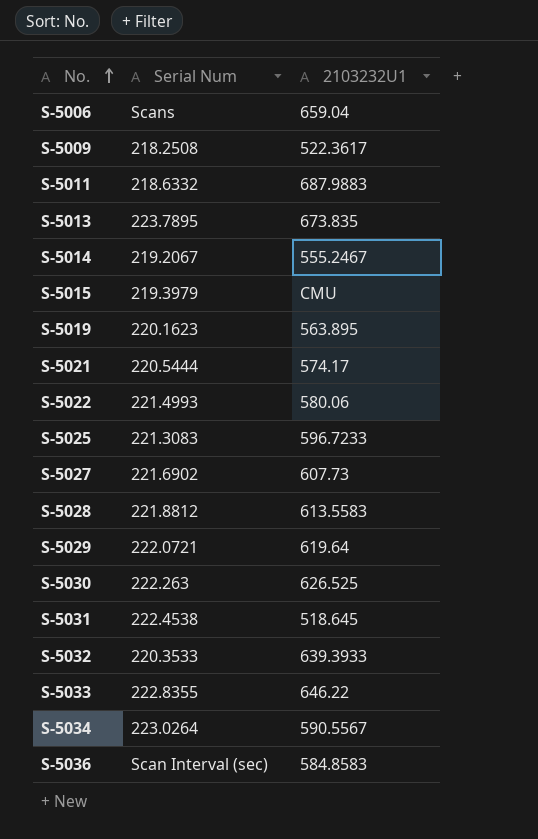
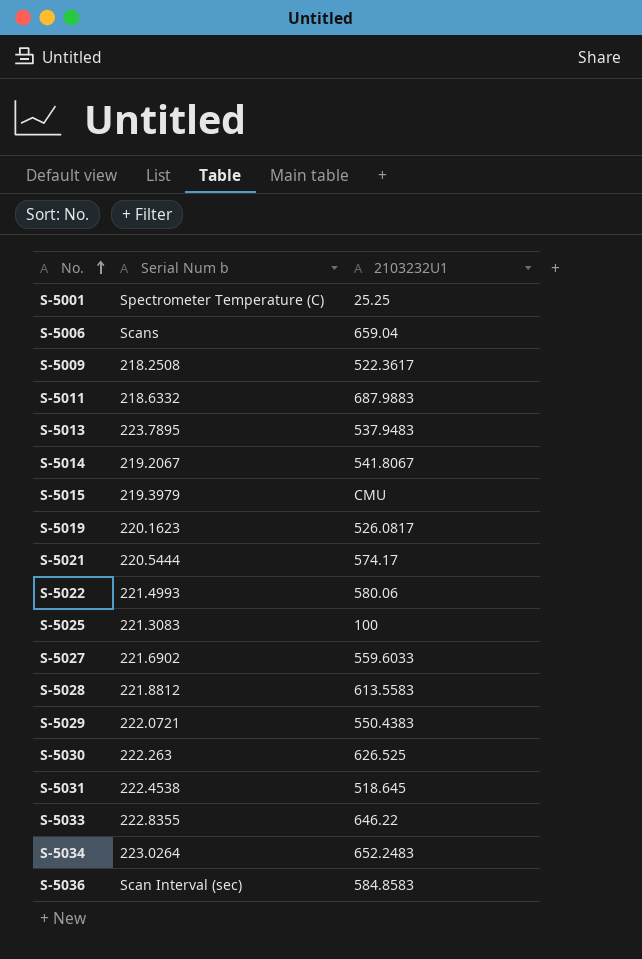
column name: Serial Num -> Serial Num b
row S-5032: 220.3533 | 639.3933 -> none
row S-5001: none -> Spectrometer Temperature (C) | 25.25
S-5013 | 2103232U1: 673.835 -> 537.9483
S-5014 | 2103232U1: 555.2467 -> 541.8067
S-5019 | 2103232U1: 563.895 -> 526.0817
S-5025 | 2103232U1: 596.7233 -> 100
S-5027 | 2103232U1: 607.73 -> 559.6033
S-5029 | 2103232U1: 619.64 -> 550.4383
S-5034 | 2103232U1: 590.5567 -> 652.2483

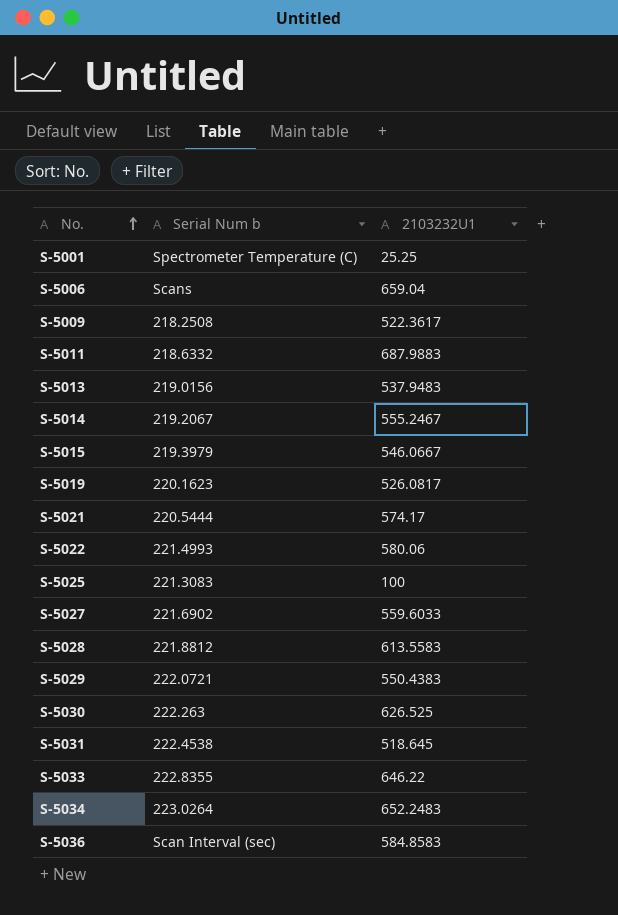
S-5013 | Serial Num b: 223.7895 -> 219.0156
S-5014 | 2103232U1: 541.8067 -> 555.2467
S-5015 | 2103232U1: CMU -> 546.0667

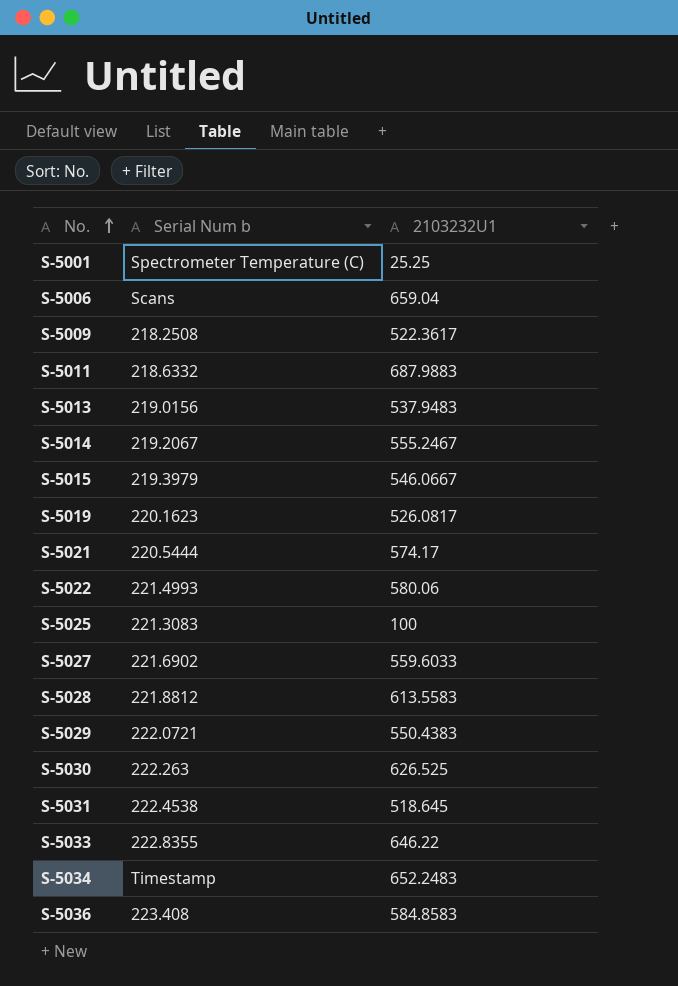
S-5034 | Serial Num b: 223.0264 -> Timestamp
S-5036 | Serial Num b: Scan Interval (sec) -> 223.408

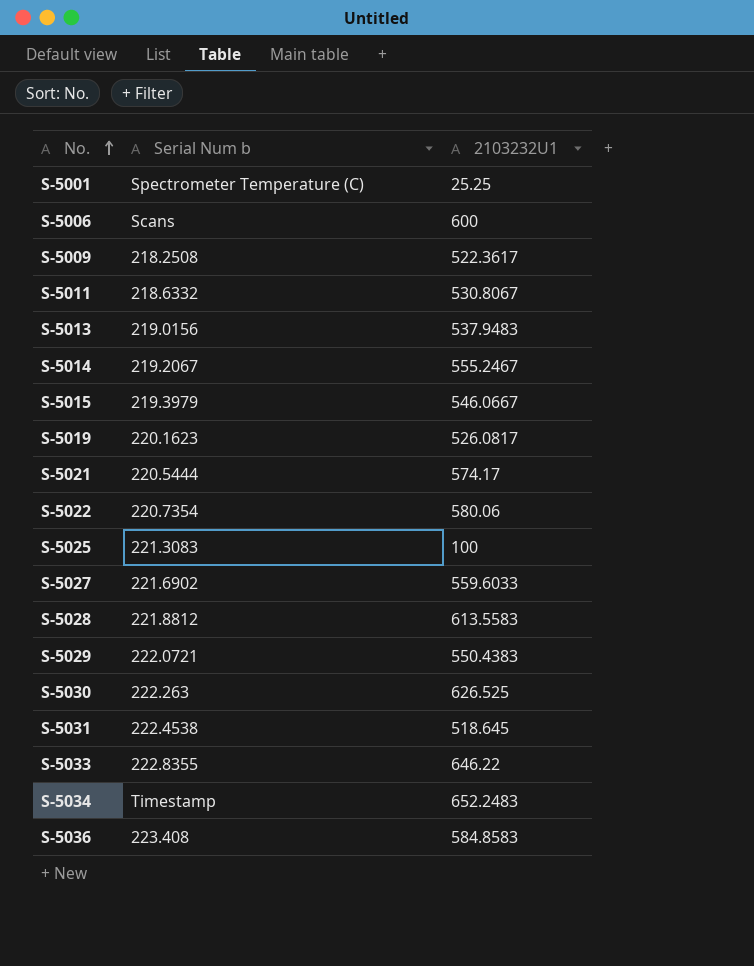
S-5006 | 2103232U1: 659.04 -> 600
S-5011 | 2103232U1: 687.9883 -> 530.8067
S-5022 | Serial Num b: 221.4993 -> 220.7354

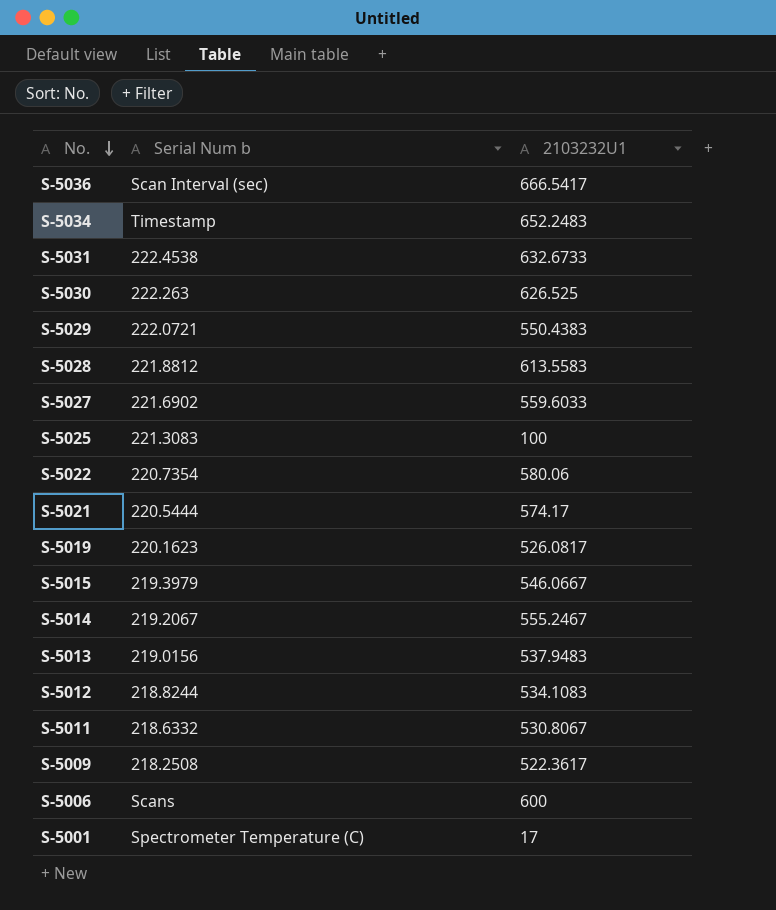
row order: No. ascending -> No. descending
row S-5033: 222.8355 | 646.22 -> none
S-5036 | Serial Num b: 223.408 -> Scan Interval (sec)
S-5036 | 2103232U1: 584.8583 -> 666.5417
S-5031 | 2103232U1: 518.645 -> 632.6733
row S-5012: none -> 218.8244 | 534.1083
S-5001 | 2103232U1: 25.25 -> 17

